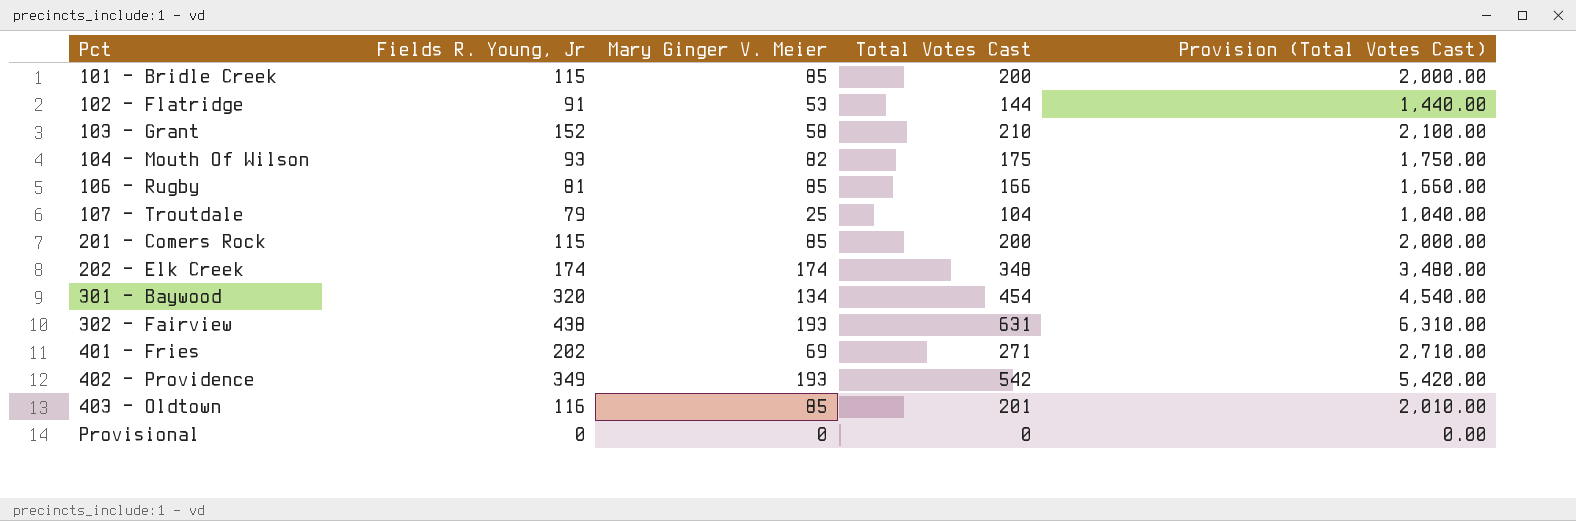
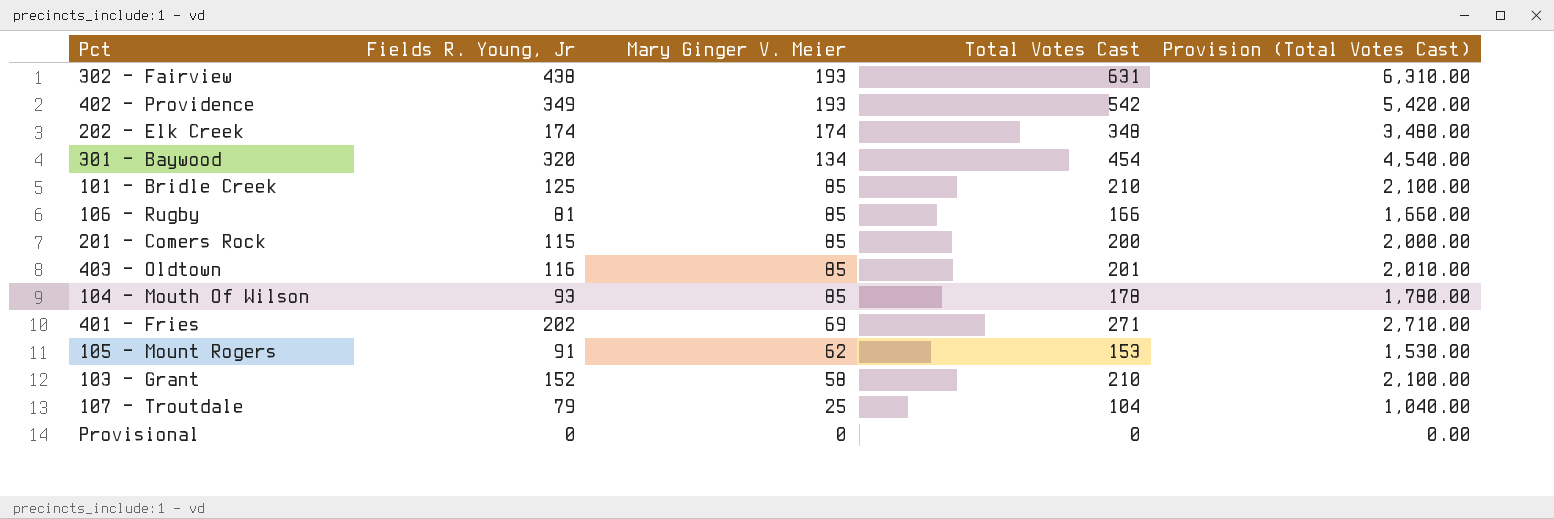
row order: Pct ascending -> Mary Ginger V. Meier descending
row 102 - Flatridge: 91 | 53 | 144 | 1,440.00 -> none
101 - Bridle Creek | Fields R. Young, Jr: 115 -> 125
101 - Bridle Creek | Total Votes Cast: 200 -> 210
101 - Bridle Creek | Provision (Total Votes Cast): 2,000.00 -> 2,100.00
104 - Mouth Of Wilson | Mary Ginger V. Meier: 82 -> 85
104 - Mouth Of Wilson | Total Votes Cast: 175 -> 178
104 - Mouth Of Wilson | Provision (Total Votes Cast): 1,750.00 -> 1,780.00
row 105 - Mount Rogers: none -> 91 | 62 | 153 | 1,530.00

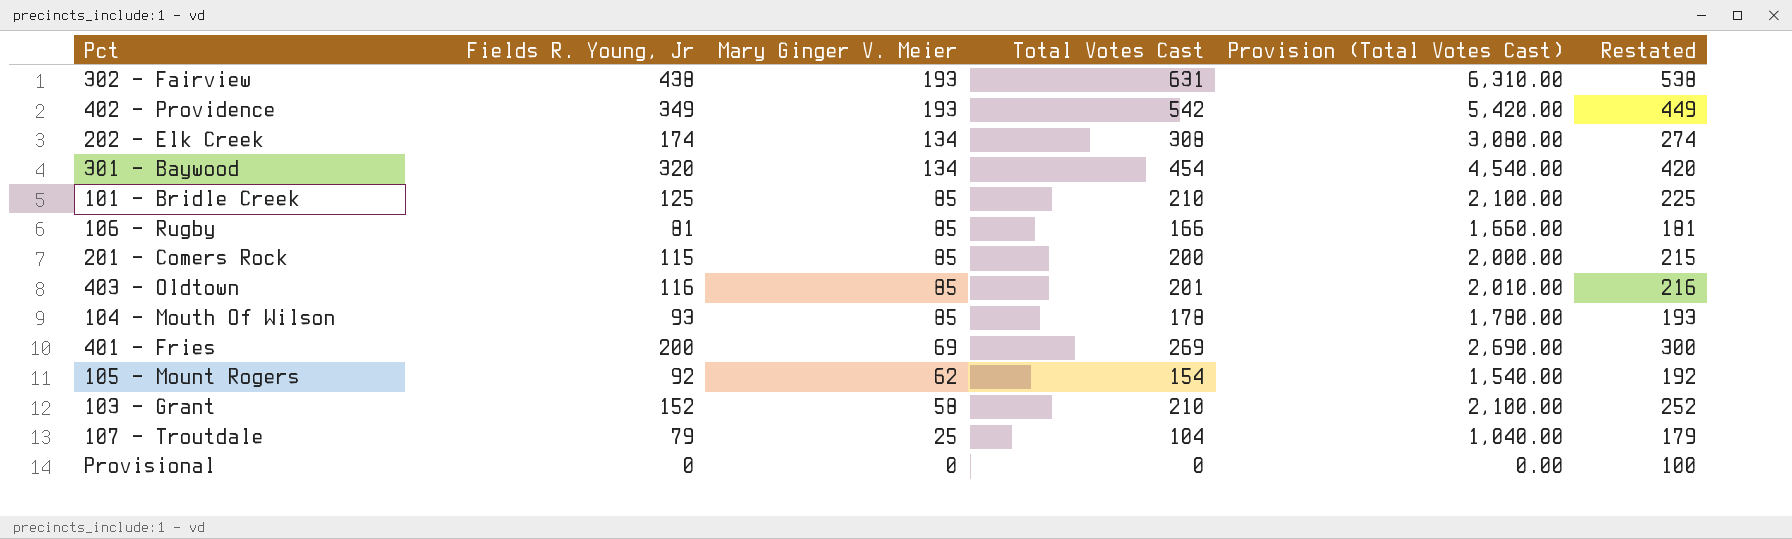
column Restated | formula: none -> [Fields R. Young, Jr] + 100
202 - Elk Creek | Mary Ginger V. Meier: 174 -> 134
202 - Elk Creek | Total Votes Cast: 348 -> 308
202 - Elk Creek | Provision (Total Votes Cast): 3,480.00 -> 3,080.00
401 - Fries | Fields R. Young, Jr: 202 -> 200
401 - Fries | Total Votes Cast: 271 -> 269
401 - Fries | Provision (Total Votes Cast): 2,710.00 -> 2,690.00
105 - Mount Rogers | Fields R. Young, Jr: 91 -> 92
105 - Mount Rogers | Total Votes Cast: 153 -> 154
105 - Mount Rogers | Provision (Total Votes Cast): 1,530.00 -> 1,540.00

